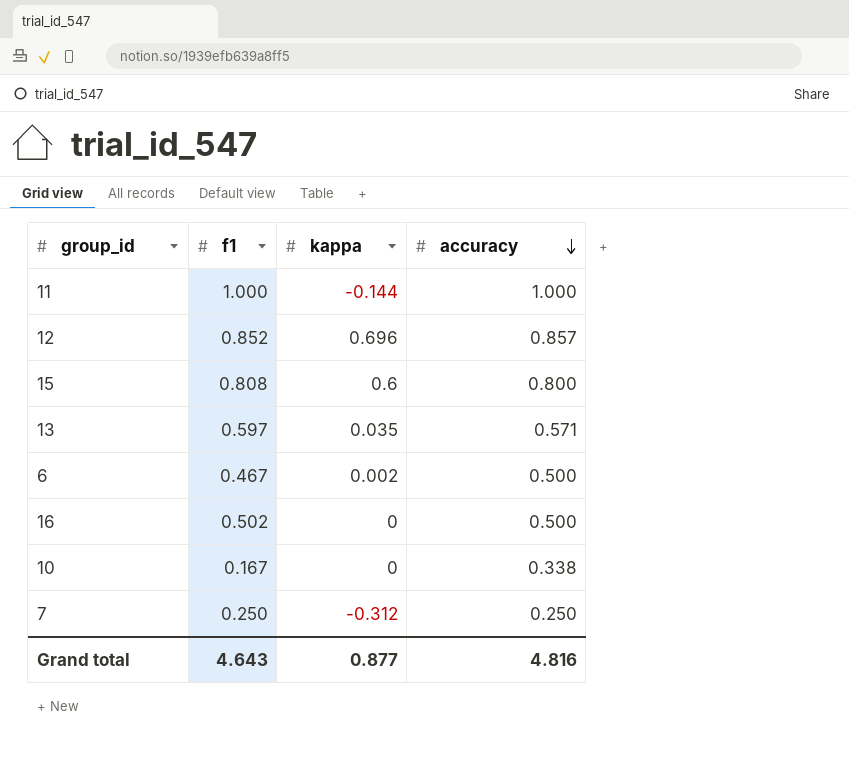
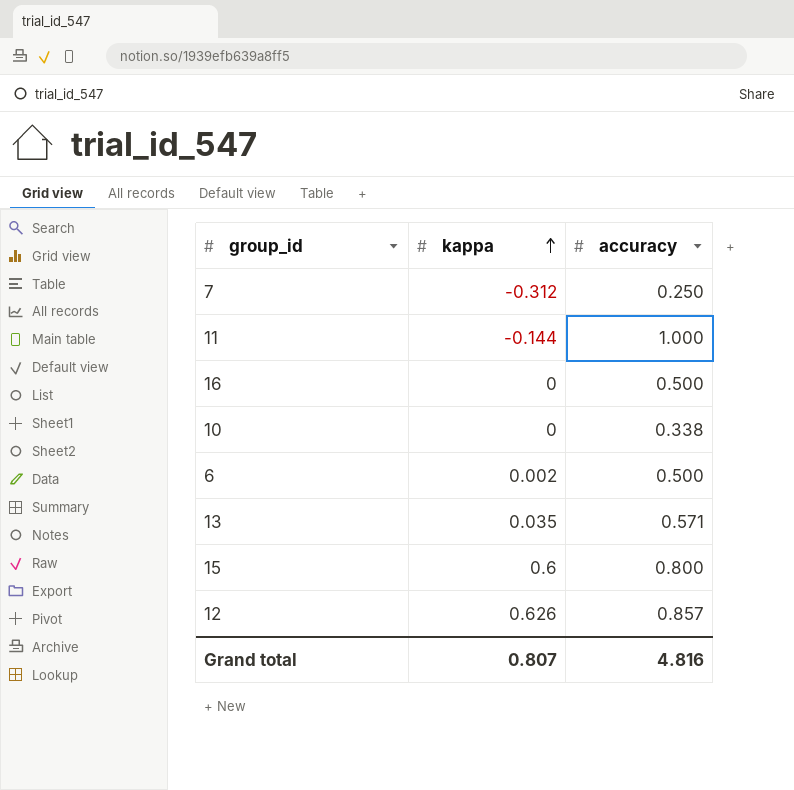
row order: accuracy descending -> kappa ascending
column f1 | position: 2 -> none
12 | kappa: 0.696 -> 0.626
Grand total | kappa: 0.877 -> 0.807

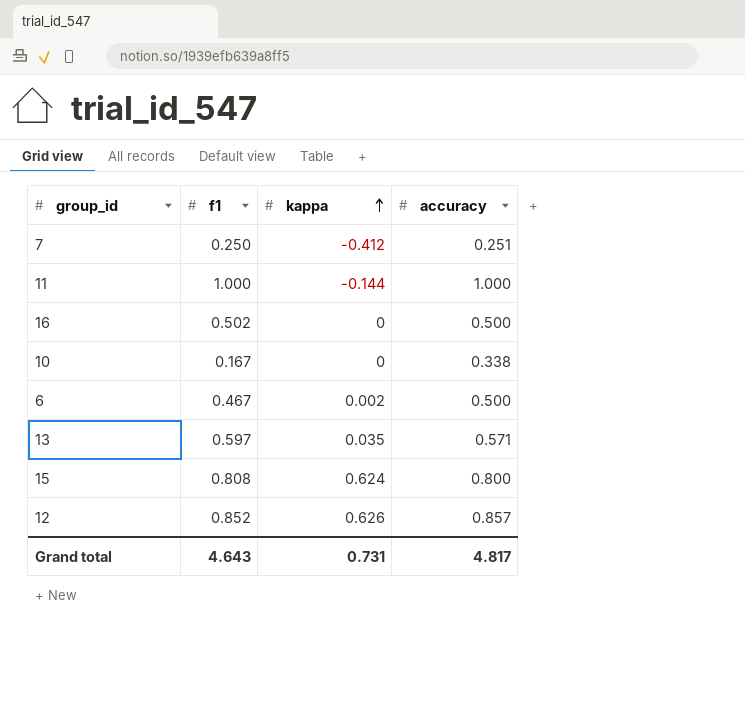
column f1 | position: none -> 2
7 | kappa: -0.312 -> -0.412
7 | accuracy: 0.250 -> 0.251
15 | kappa: 0.6 -> 0.624
Grand total | kappa: 0.807 -> 0.731
Grand total | accuracy: 4.816 -> 4.817

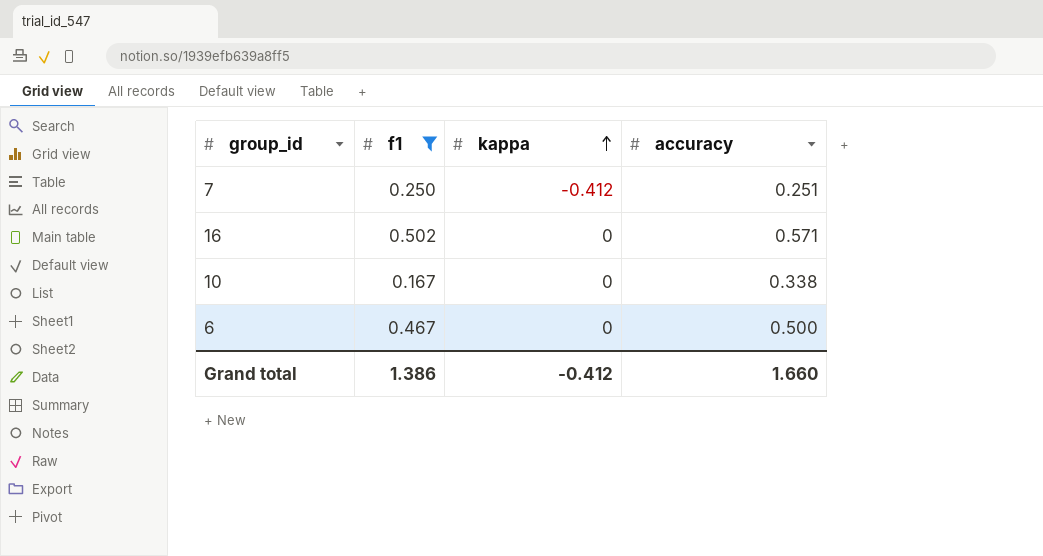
filter: none -> f1 <= 0.502
16 | accuracy: 0.500 -> 0.571
6 | kappa: 0.002 -> 0
Grand total | f1: 4.643 -> 1.386
Grand total | kappa: 0.731 -> -0.412
Grand total | accuracy: 4.817 -> 1.660

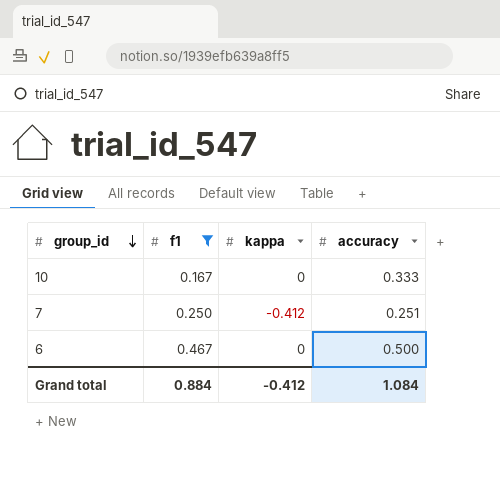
row order: kappa ascending -> group_id descending
row 16: 0.502 | 0 | 0.571 -> none
10 | accuracy: 0.338 -> 0.333
Grand total | f1: 1.386 -> 0.884
Grand total | accuracy: 1.660 -> 1.084

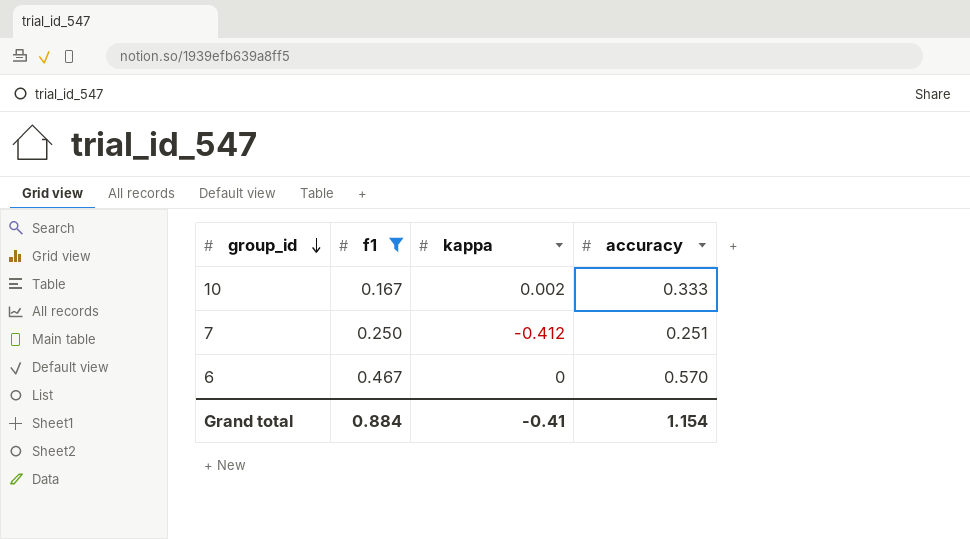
10 | kappa: 0 -> 0.002
6 | accuracy: 0.500 -> 0.570
Grand total | kappa: -0.412 -> -0.41
Grand total | accuracy: 1.084 -> 1.154

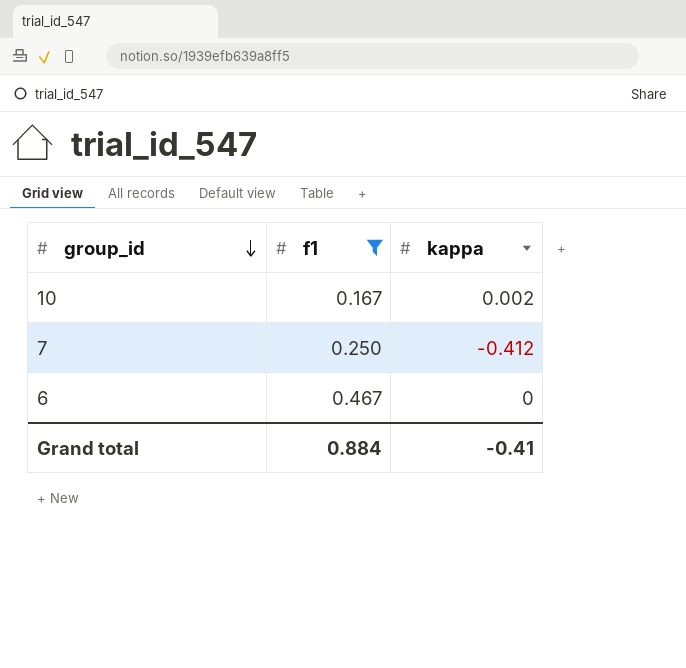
column accuracy | position: 4 -> none

